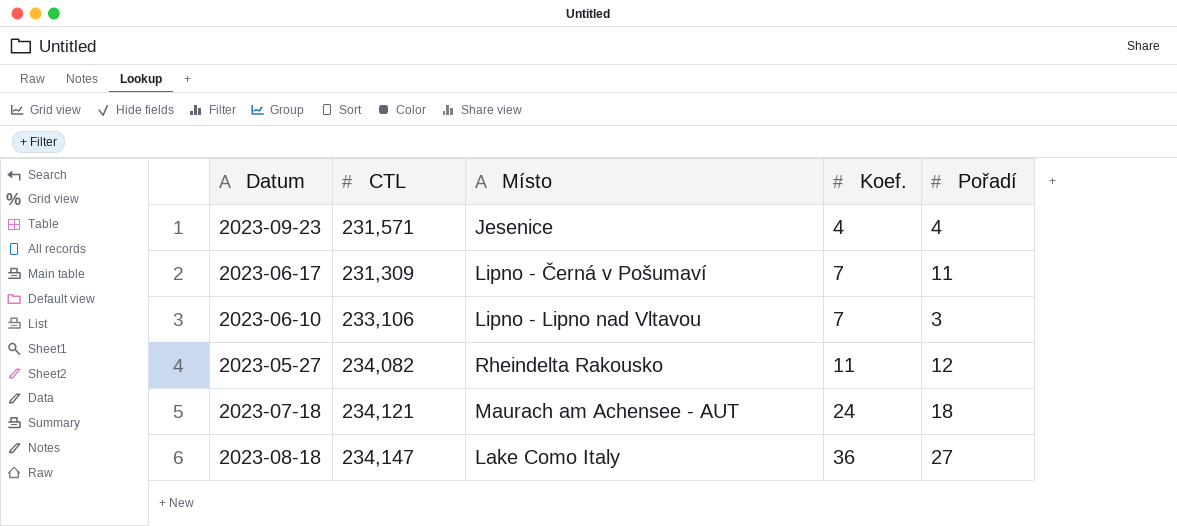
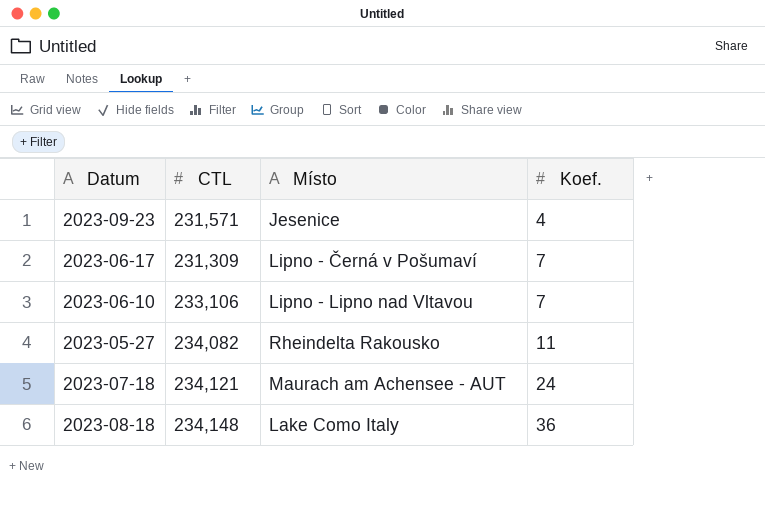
column Pořadí | position: 5 -> none
2023-08-18 | CTL: 234,147 -> 234,148

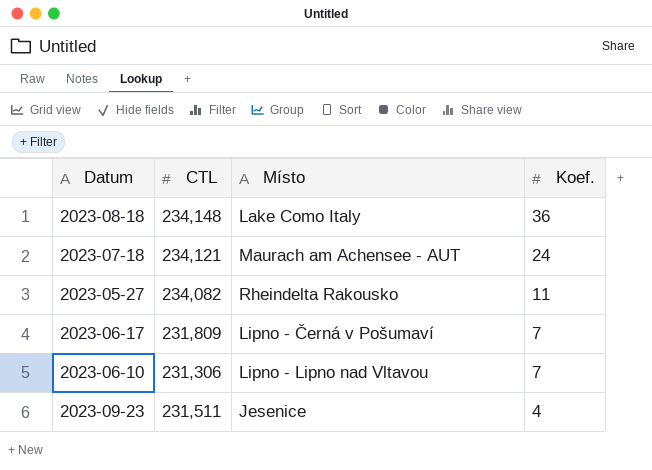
row order: Koef. ascending -> Koef. descending
2023-06-17 | CTL: 231,309 -> 231,809
2023-06-10 | CTL: 233,106 -> 231,306
2023-09-23 | CTL: 231,571 -> 231,511

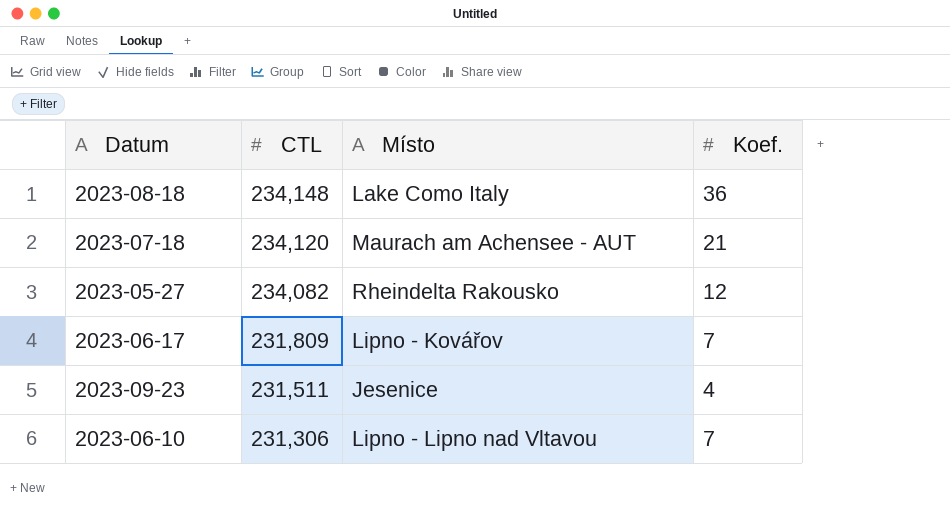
row order: Koef. descending -> CTL descending
2023-07-18 | CTL: 234,121 -> 234,120
2023-07-18 | Koef.: 24 -> 21
2023-05-27 | Koef.: 11 -> 12
2023-06-17 | Místo: Lipno - Černá v Pošumaví -> Lipno - Kovářov

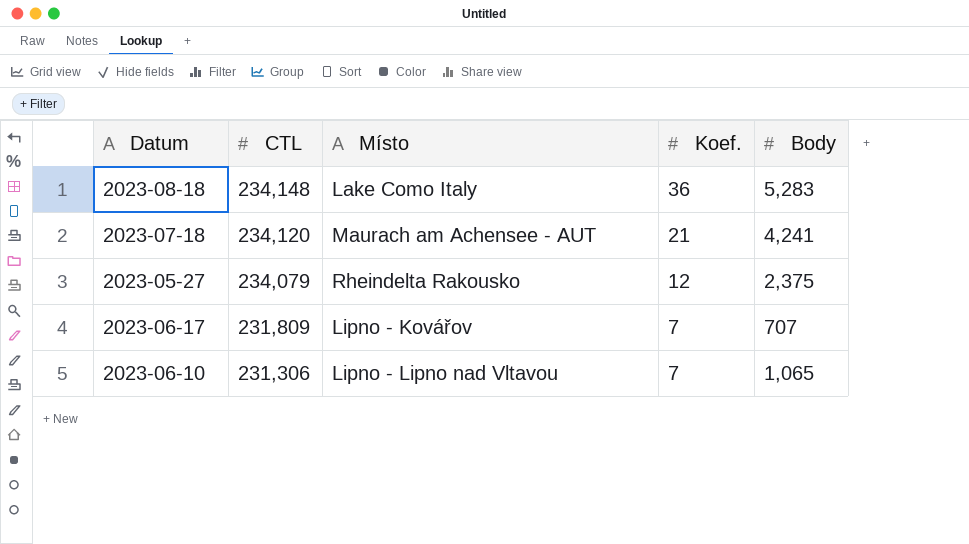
column Body | position: none -> 5
row 2023-09-23: 231,511 | Jesenice | 4 -> none
2023-05-27 | CTL: 234,082 -> 234,079

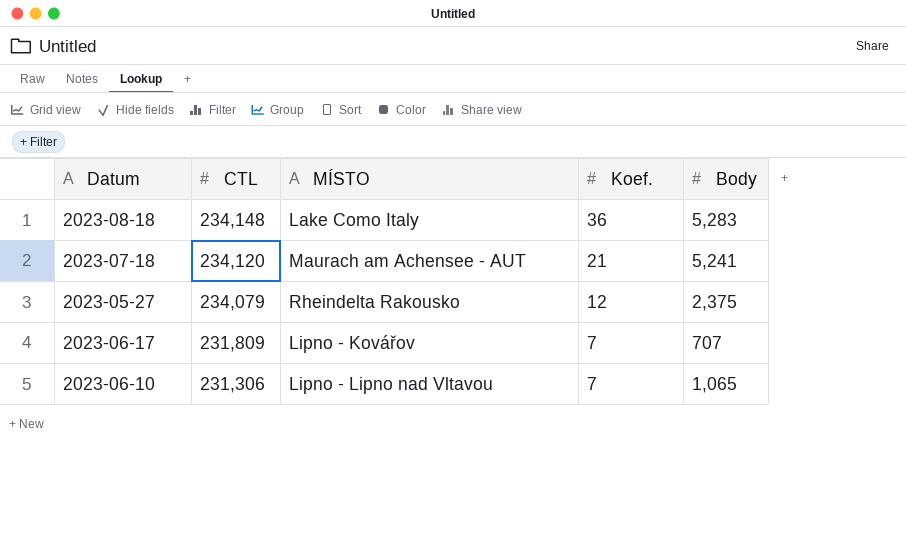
column name: Místo -> MÍSTO
2023-07-18 | Body: 4,241 -> 5,241

